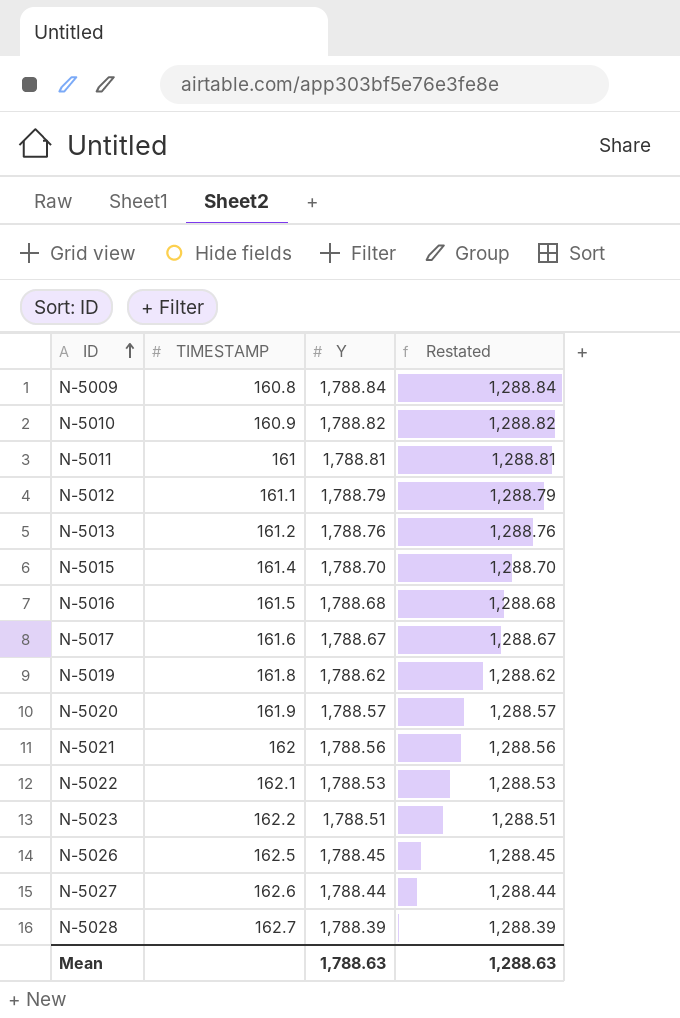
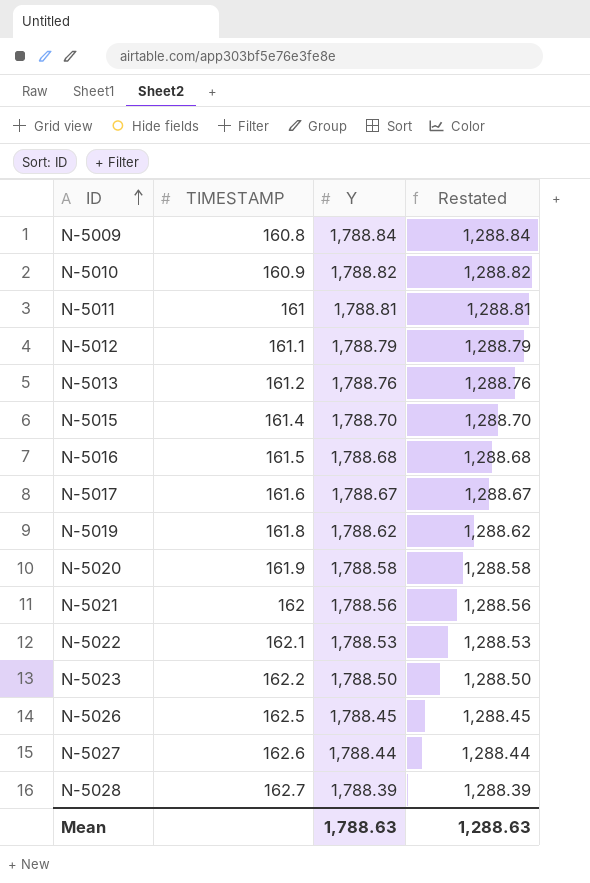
N-5020 | Y: 1,788.57 -> 1,788.58
N-5020 | Restated: 1,288.57 -> 1,288.58
N-5023 | Y: 1,788.51 -> 1,788.50
N-5023 | Restated: 1,288.51 -> 1,288.50

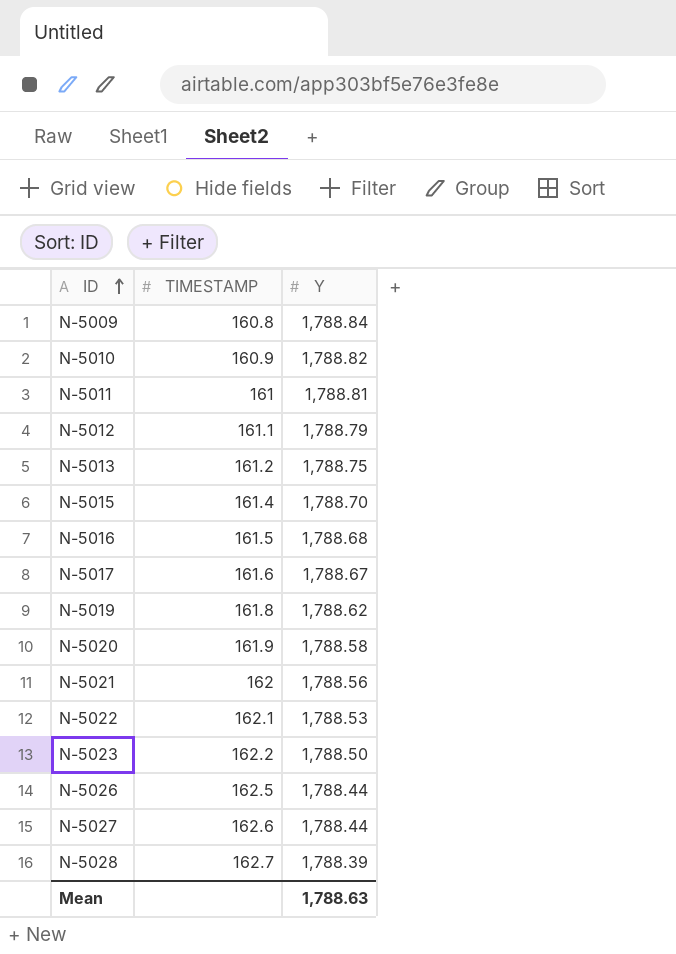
column Restated | formula: [Y] - 500 -> none
N-5013 | Y: 1,788.76 -> 1,788.75
N-5026 | Y: 1,788.45 -> 1,788.44

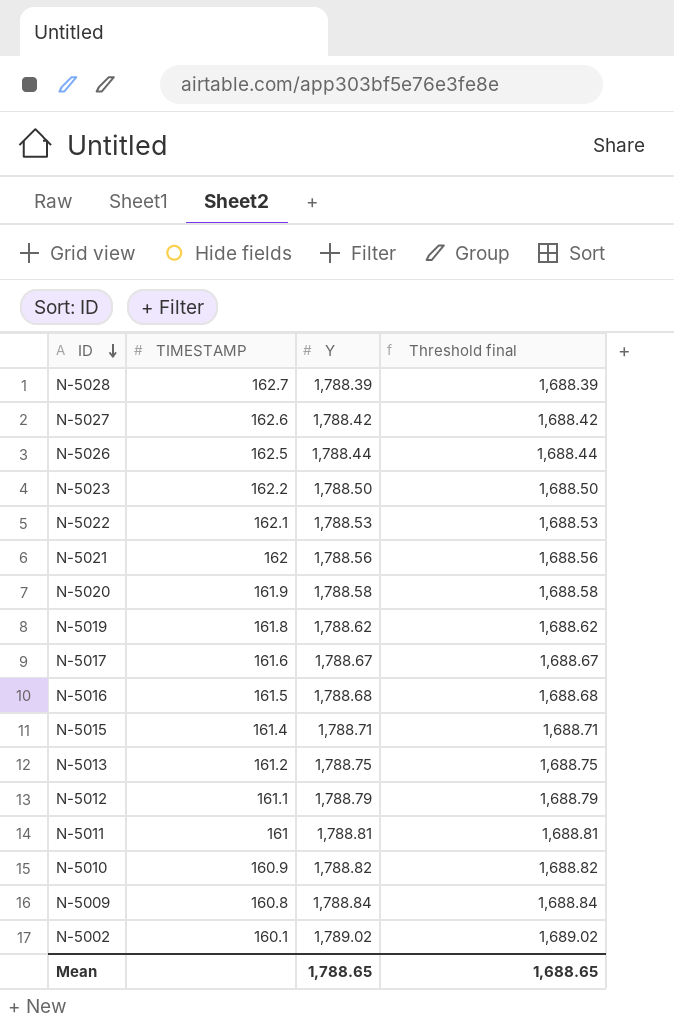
row order: ID ascending -> ID descending
column Threshold final | formula: none -> [Y] - 100
N-5027 | Y: 1,788.44 -> 1,788.42
N-5015 | Y: 1,788.70 -> 1,788.71
row N-5002: none -> 160.1 | 1,789.02 | 1,689.02
Mean | Y: 1,788.63 -> 1,788.65

